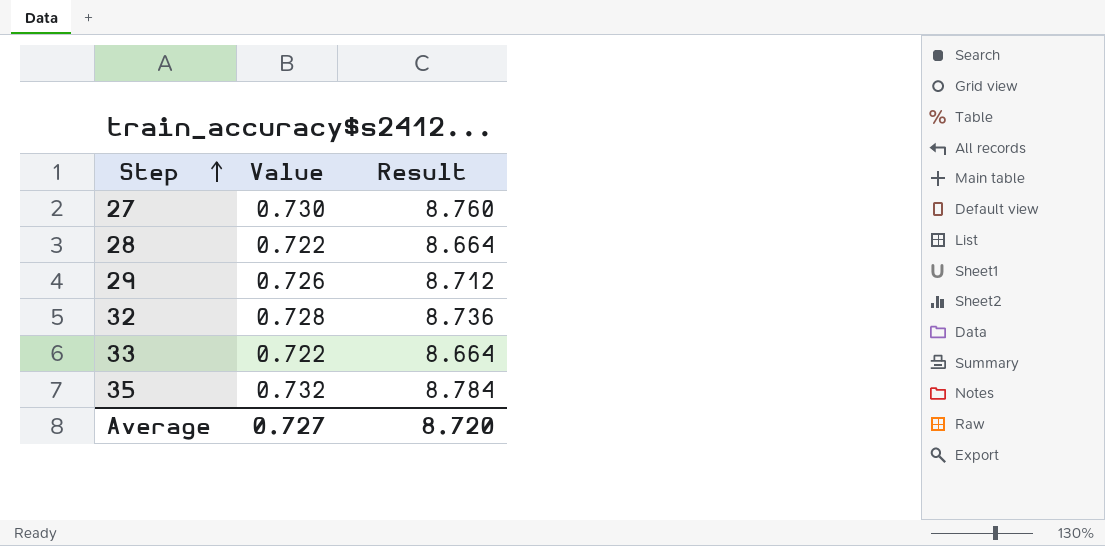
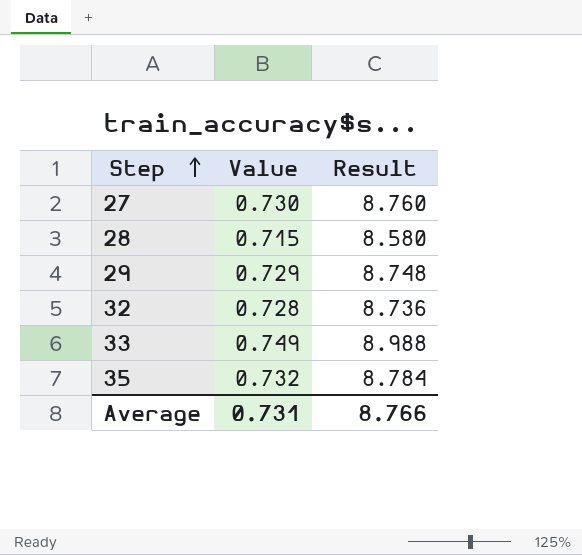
28 | Value: 0.722 -> 0.715
28 | Result: 8.664 -> 8.580
29 | Value: 0.726 -> 0.729
29 | Result: 8.712 -> 8.748
33 | Value: 0.722 -> 0.749
33 | Result: 8.664 -> 8.988
Average | Value: 0.727 -> 0.731
Average | Result: 8.720 -> 8.766

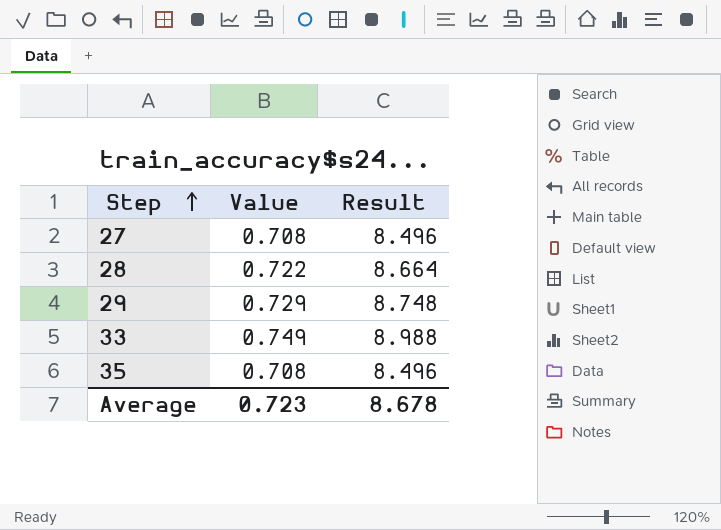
row 32: 0.728 | 8.736 -> none
27 | Value: 0.730 -> 0.708
27 | Result: 8.760 -> 8.496
28 | Value: 0.715 -> 0.722
28 | Result: 8.580 -> 8.664
35 | Value: 0.732 -> 0.708
35 | Result: 8.784 -> 8.496
Average | Value: 0.731 -> 0.723
Average | Result: 8.766 -> 8.678

